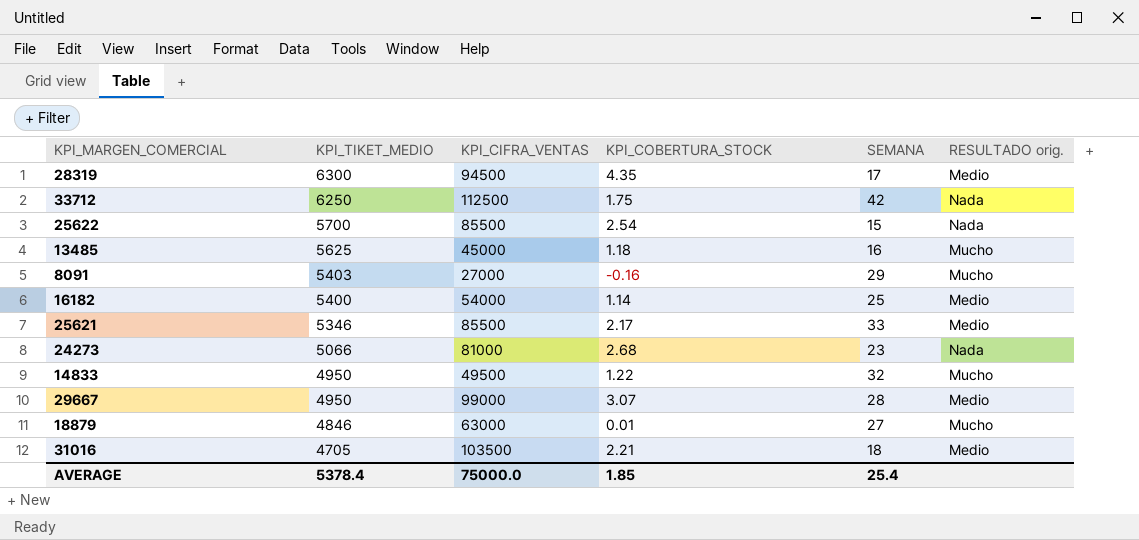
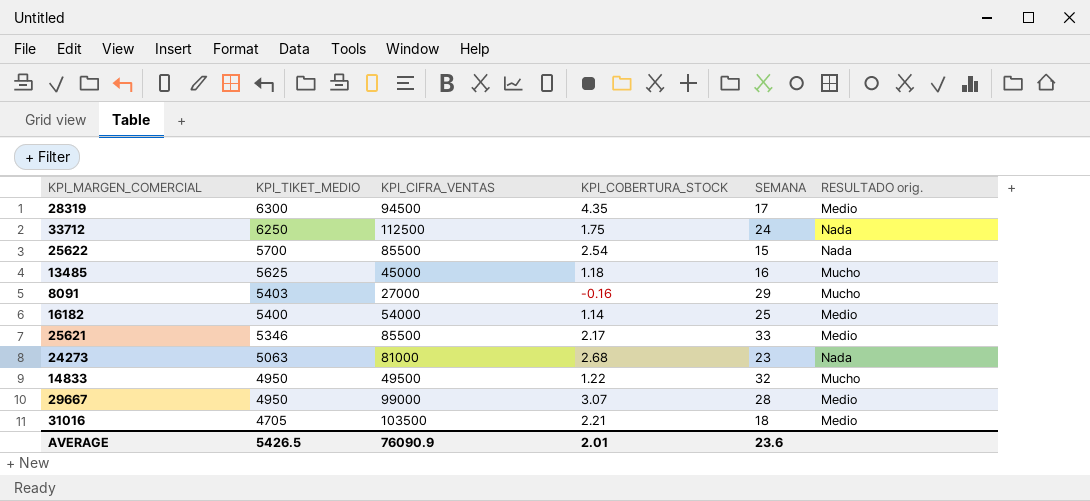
row 18879: 4846 | 63000 | 0.01 | 27 | Mucho -> none
33712 | SEMANA: 42 -> 24
24273 | KPI_TIKET_MEDIO: 5066 -> 5063
AVERAGE | KPI_TIKET_MEDIO: 5378.4 -> 5426.5
AVERAGE | KPI_CIFRA_VENTAS: 75000.0 -> 76090.9
AVERAGE | KPI_COBERTURA_STOCK: 1.85 -> 2.01
AVERAGE | SEMANA: 25.4 -> 23.6

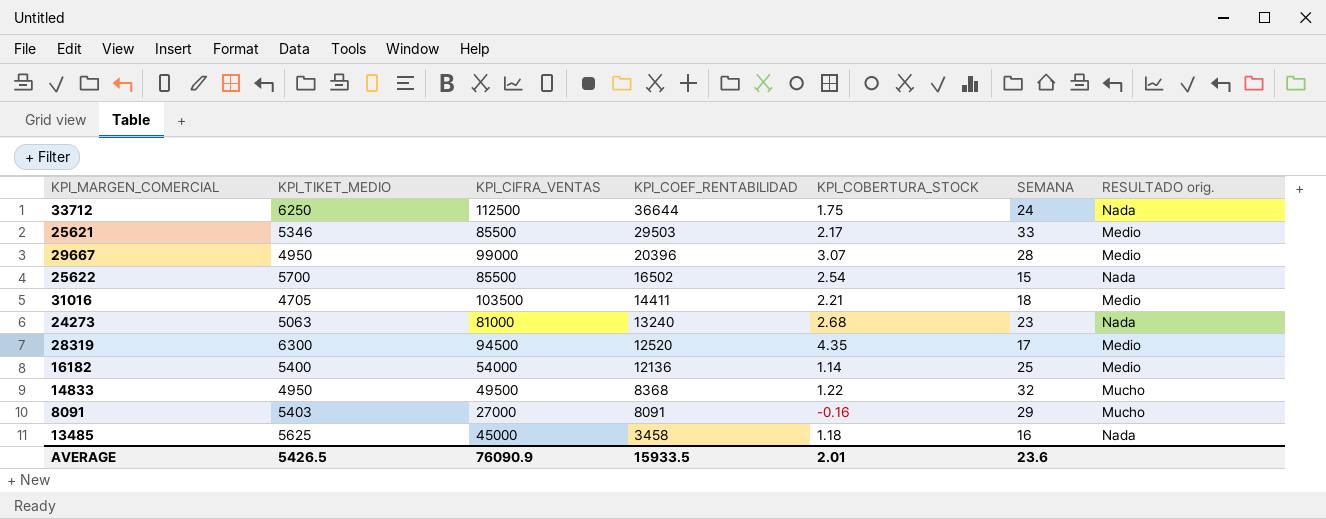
row order: KPI_TIKET_MEDIO descending -> KPI_COEF_RENTABILIDAD descending
column KPI_COEF_RENTABILIDAD | position: none -> 4
13485 | RESULTADO orig.: Mucho -> Nada

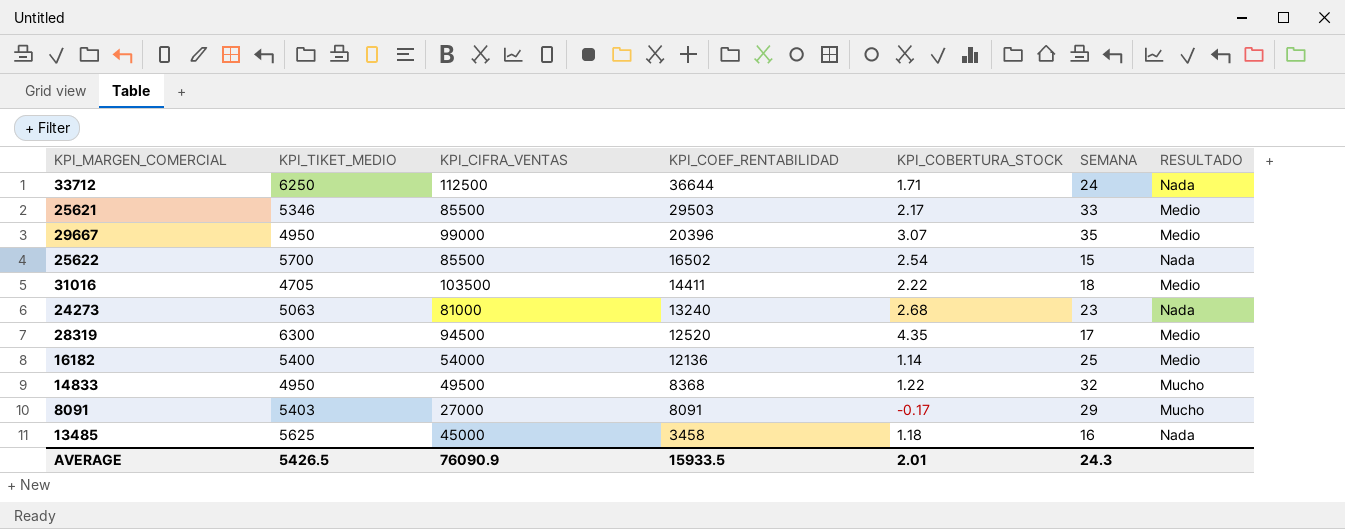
column name: RESULTADO orig. -> RESULTADO
33712 | KPI_COBERTURA_STOCK: 1.75 -> 1.71
29667 | SEMANA: 28 -> 35
31016 | KPI_COBERTURA_STOCK: 2.21 -> 2.22
8091 | KPI_COBERTURA_STOCK: -0.16 -> -0.17
AVERAGE | SEMANA: 23.6 -> 24.3

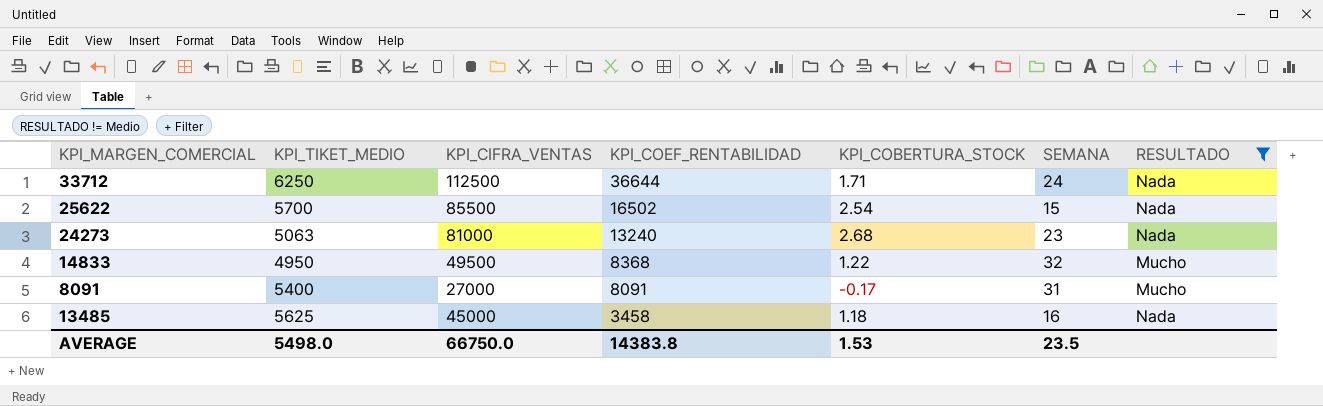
filter: none -> RESULTADO != Medio
8091 | KPI_TIKET_MEDIO: 5403 -> 5400
8091 | SEMANA: 29 -> 31
AVERAGE | KPI_TIKET_MEDIO: 5426.5 -> 5498.0
AVERAGE | KPI_CIFRA_VENTAS: 76090.9 -> 66750.0
AVERAGE | KPI_COEF_RENTABILIDAD: 15933.5 -> 14383.8
AVERAGE | KPI_COBERTURA_STOCK: 2.01 -> 1.53
AVERAGE | SEMANA: 24.3 -> 23.5

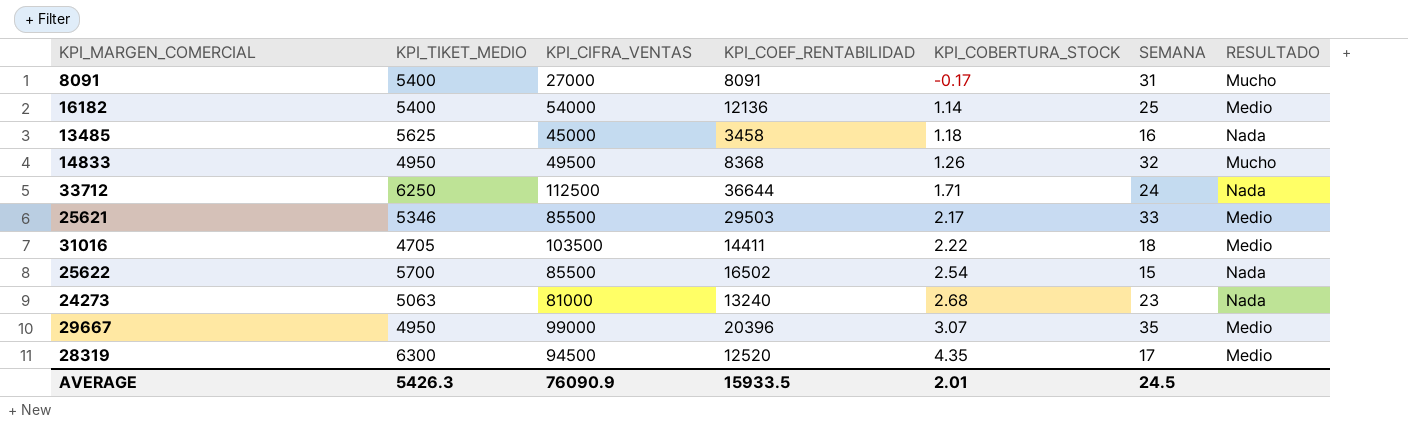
filter: RESULTADO != Medio -> none
row order: KPI_COEF_RENTABILIDAD descending -> KPI_COBERTURA_STOCK ascending
14833 | KPI_COBERTURA_STOCK: 1.22 -> 1.26
AVERAGE | KPI_TIKET_MEDIO: 5498.0 -> 5426.3
AVERAGE | KPI_CIFRA_VENTAS: 66750.0 -> 76090.9
AVERAGE | KPI_COEF_RENTABILIDAD: 14383.8 -> 15933.5
AVERAGE | KPI_COBERTURA_STOCK: 1.53 -> 2.01
AVERAGE | SEMANA: 23.5 -> 24.5

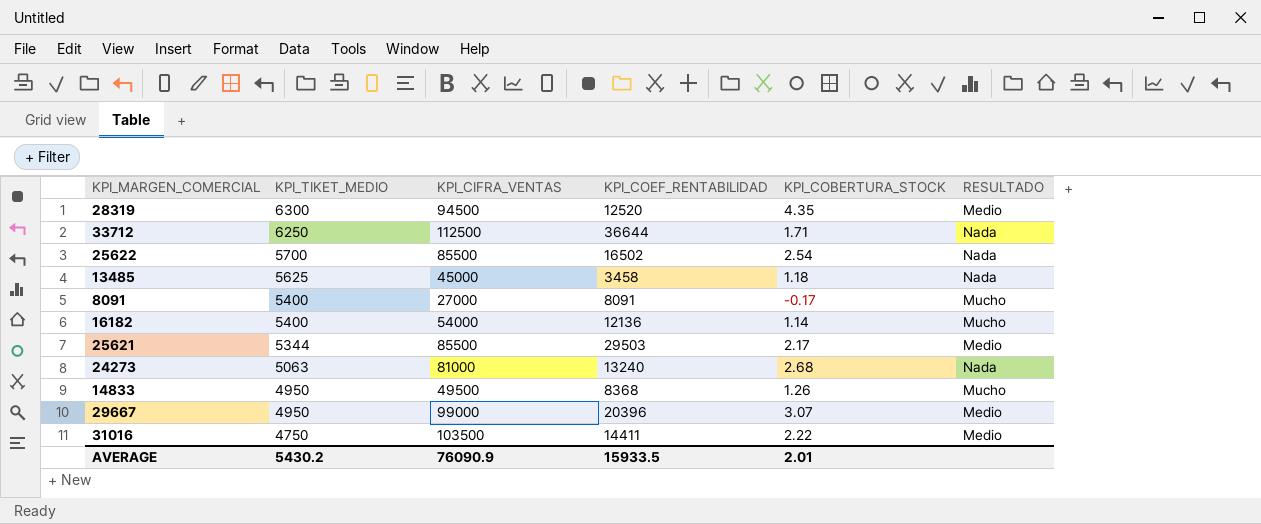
row order: KPI_COBERTURA_STOCK ascending -> KPI_TIKET_MEDIO descending
column SEMANA | position: 6 -> none
16182 | RESULTADO: Medio -> Mucho
25621 | KPI_TIKET_MEDIO: 5346 -> 5344
31016 | KPI_TIKET_MEDIO: 4705 -> 4750
AVERAGE | KPI_TIKET_MEDIO: 5426.3 -> 5430.2

